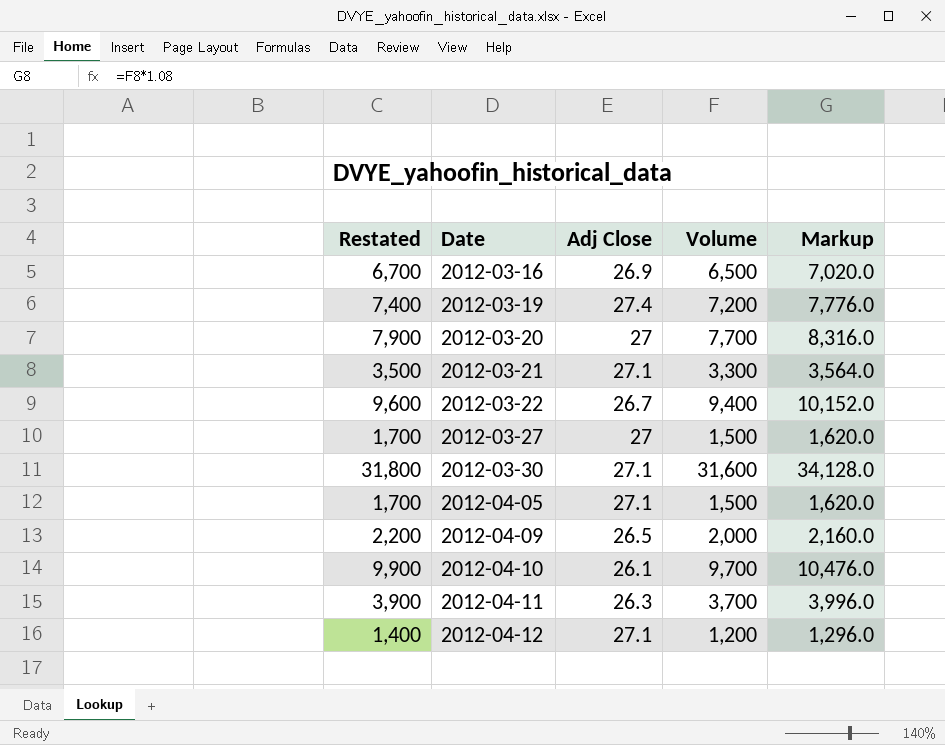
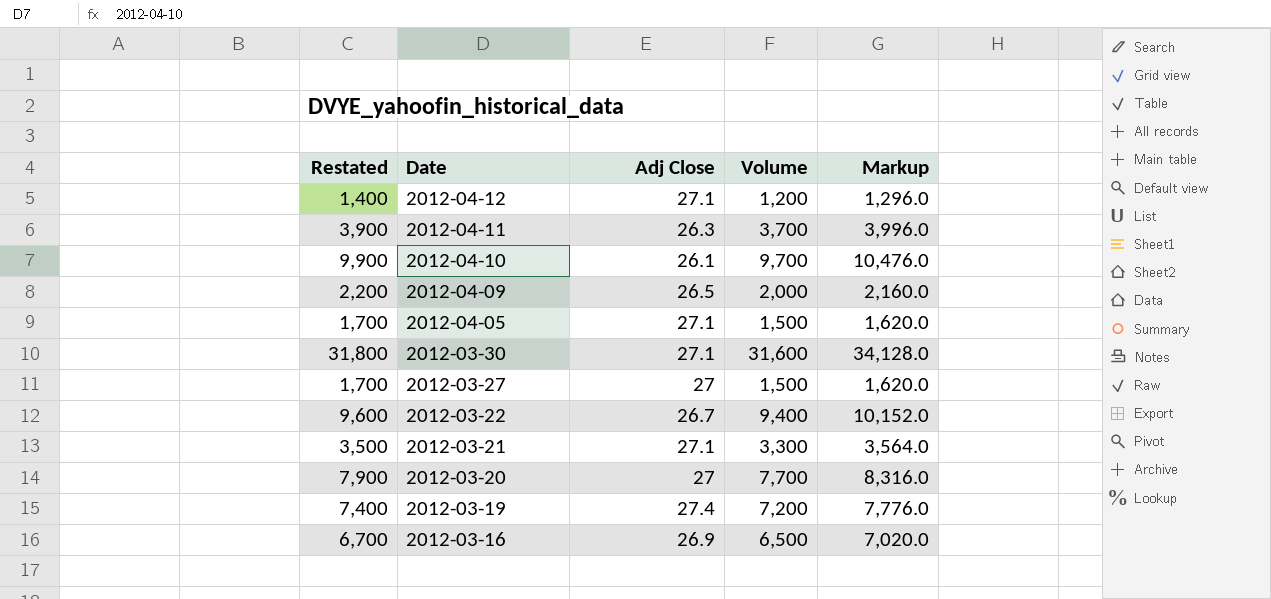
row order: Date ascending -> Date descending

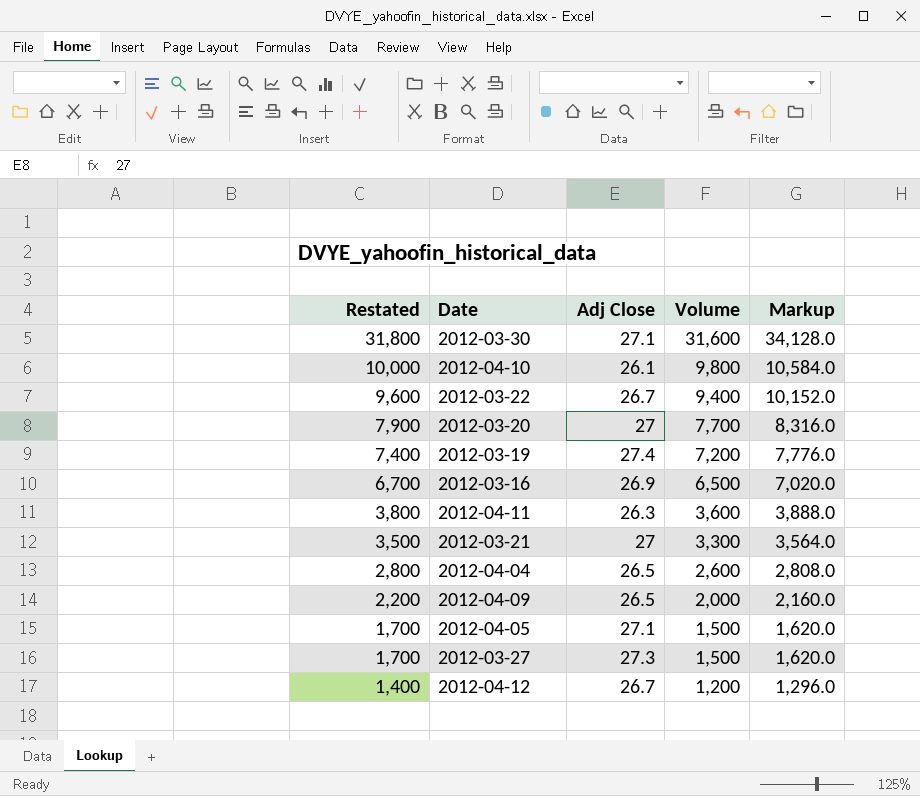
row order: Date descending -> Restated descending
2012-04-10 | Restated: 9,900 -> 10,000
2012-04-10 | Volume: 9,700 -> 9,800
2012-04-10 | Markup: 10,476.0 -> 10,584.0
2012-04-11 | Restated: 3,900 -> 3,800
2012-04-11 | Volume: 3,700 -> 3,600
2012-04-11 | Markup: 3,996.0 -> 3,888.0
2012-03-21 | Adj Close: 27.1 -> 27
row 2012-04-04: none -> 2,800 | 26.5 | 2,600 | 2,808.0
2012-03-27 | Adj Close: 27 -> 27.3
2012-04-12 | Adj Close: 27.1 -> 26.7

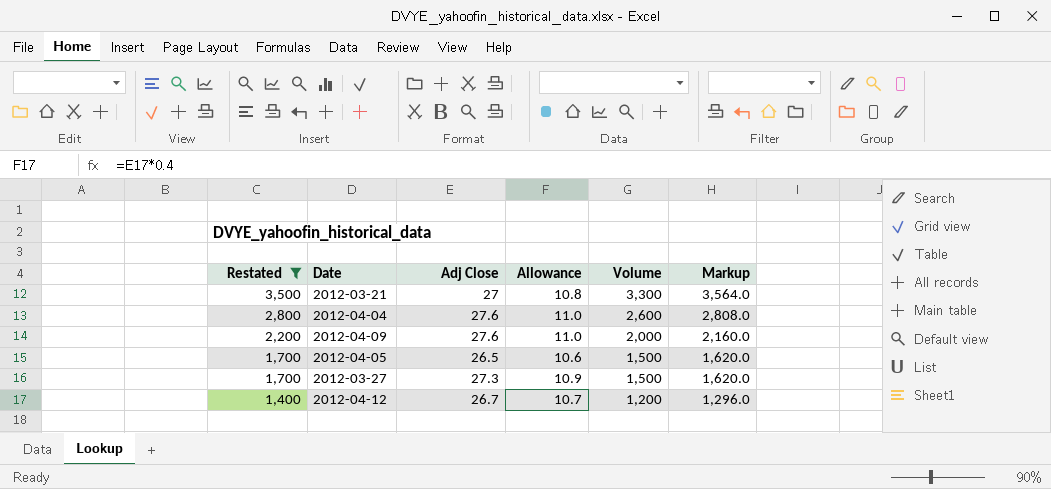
filter: none -> Restated <= 3,500
column Allowance | formula: none -> [Adj Close] * 0.4
2012-04-04 | Adj Close: 26.5 -> 27.6
2012-04-09 | Adj Close: 26.5 -> 27.6
2012-04-05 | Adj Close: 27.1 -> 26.5

